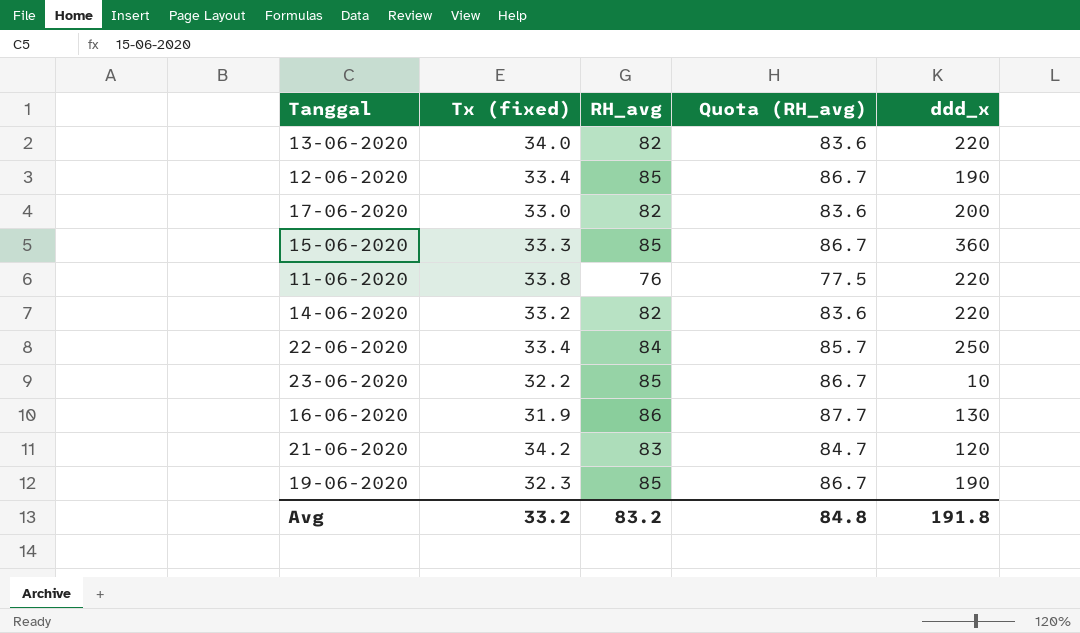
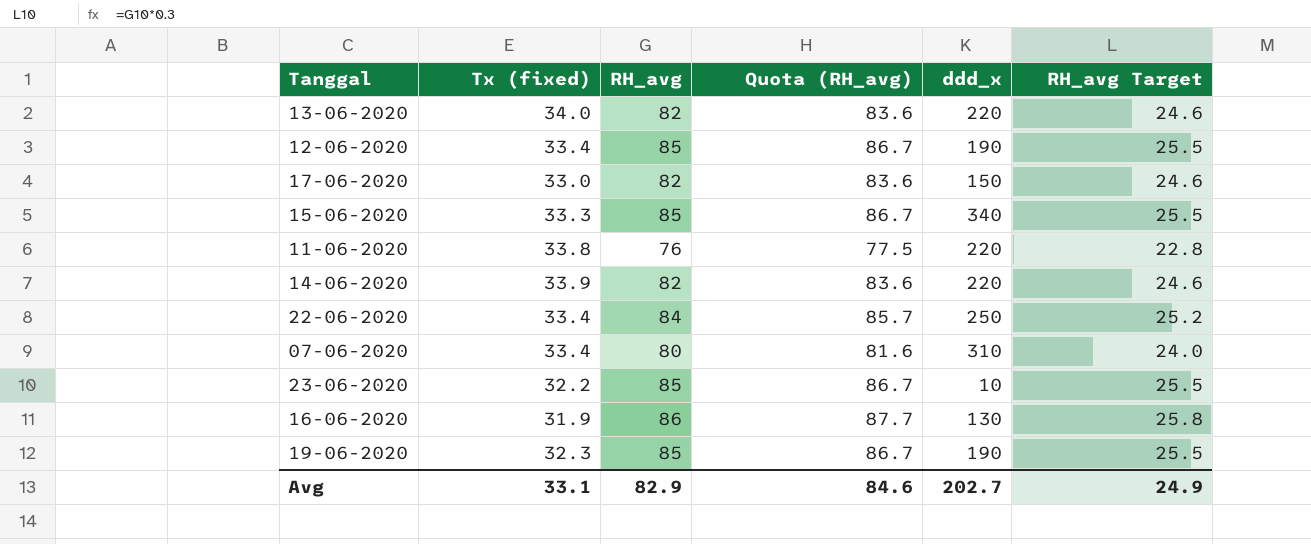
column RH_avg Target | formula: none -> [RH_avg] * 0.3
row 21-06-2020: 34.2 | 83 | 84.7 | 120 -> none
17-06-2020 | ddd_x: 200 -> 150
15-06-2020 | ddd_x: 360 -> 340
14-06-2020 | Tx (fixed): 33.2 -> 33.9
row 07-06-2020: none -> 33.4 | 80 | 81.6 | 310 | 24.0
Avg | Tx (fixed): 33.2 -> 33.1
Avg | RH_avg: 83.2 -> 82.9
Avg | Quota (RH_avg): 84.8 -> 84.6
Avg | ddd_x: 191.8 -> 202.7

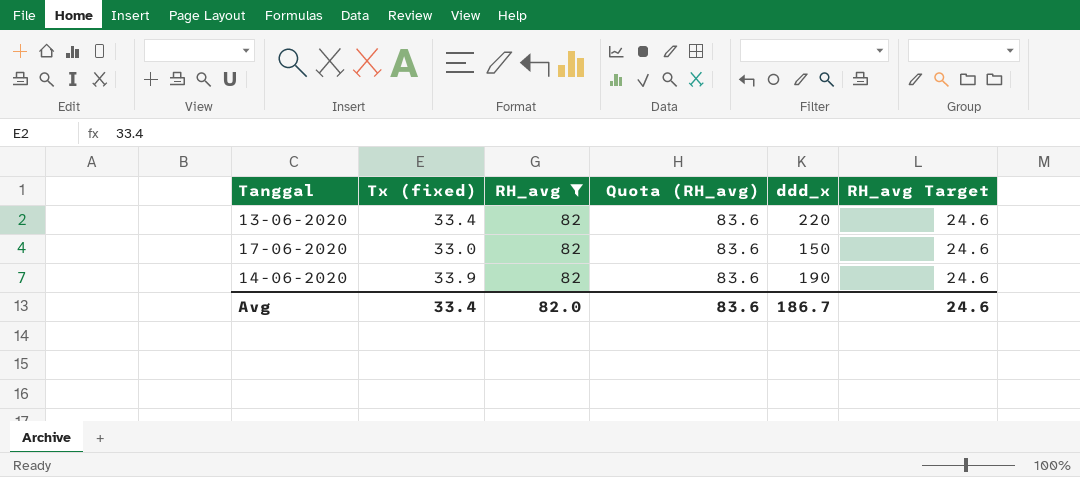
filter: none -> RH_avg = 82
13-06-2020 | Tx (fixed): 34.0 -> 33.4
14-06-2020 | ddd_x: 220 -> 190
Avg | Tx (fixed): 33.1 -> 33.4
Avg | RH_avg: 82.9 -> 82.0
Avg | Quota (RH_avg): 84.6 -> 83.6
Avg | ddd_x: 202.7 -> 186.7
Avg | RH_avg Target: 24.9 -> 24.6

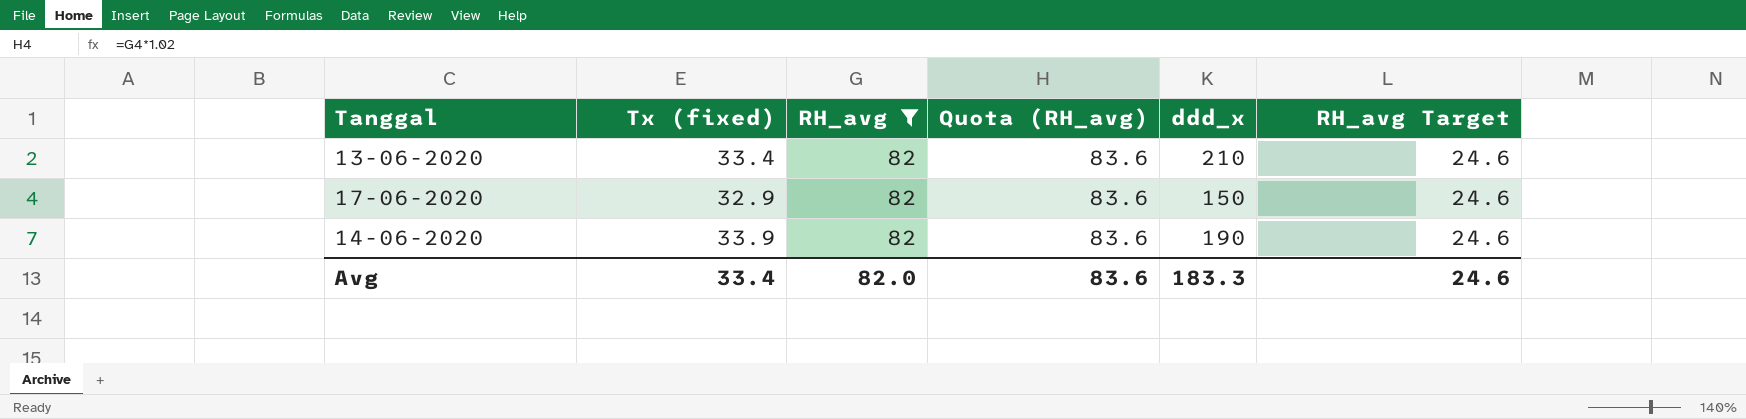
13-06-2020 | ddd_x: 220 -> 210
17-06-2020 | Tx (fixed): 33.0 -> 32.9
Avg | ddd_x: 186.7 -> 183.3

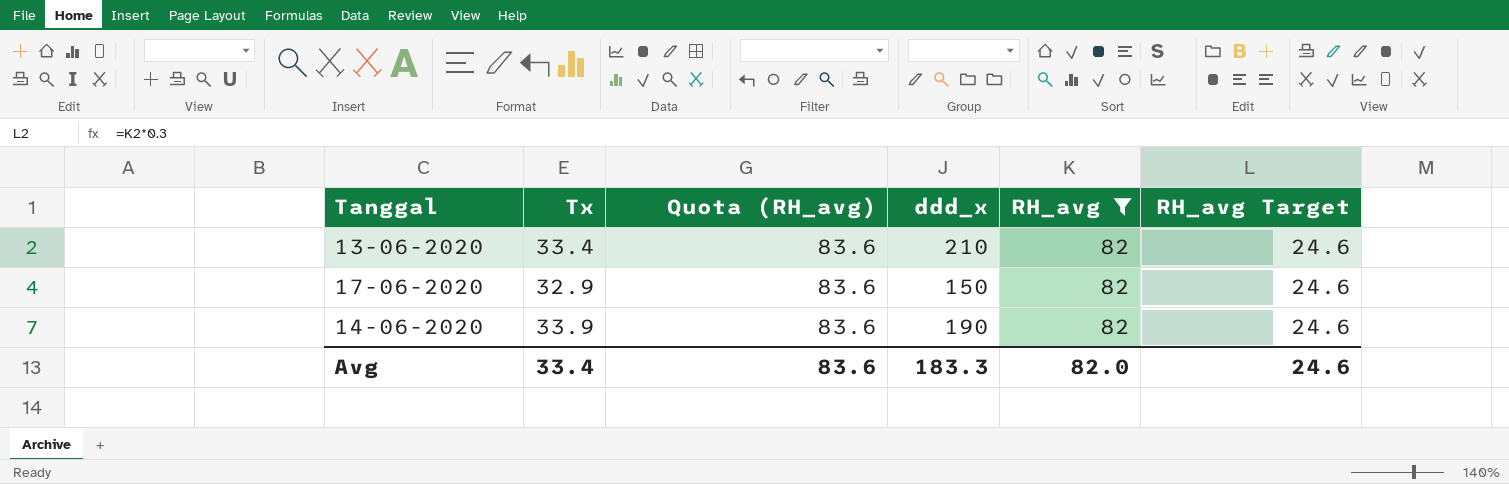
column name: Tx (fixed) -> Tx
column RH_avg | position: 3 -> 5

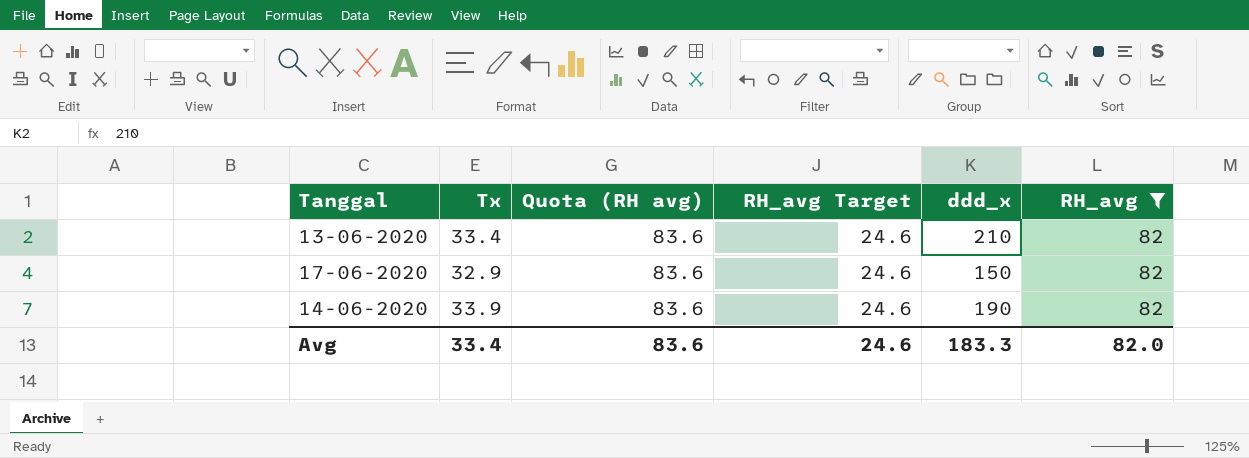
column name: Quota (RH_avg) -> Quota (RH avg)
column RH_avg Target | position: 6 -> 4

